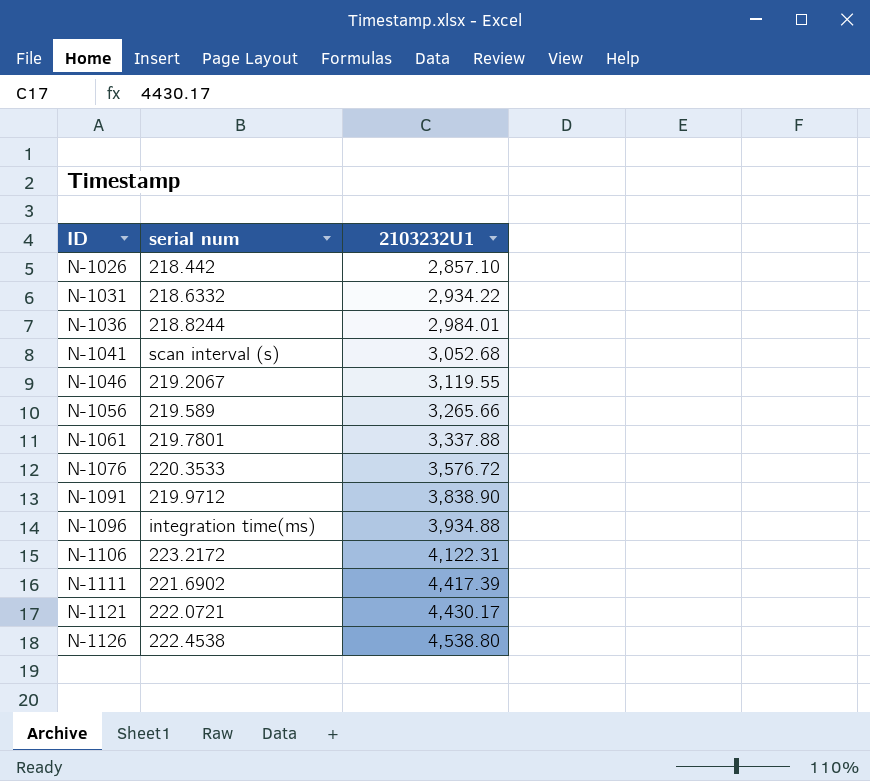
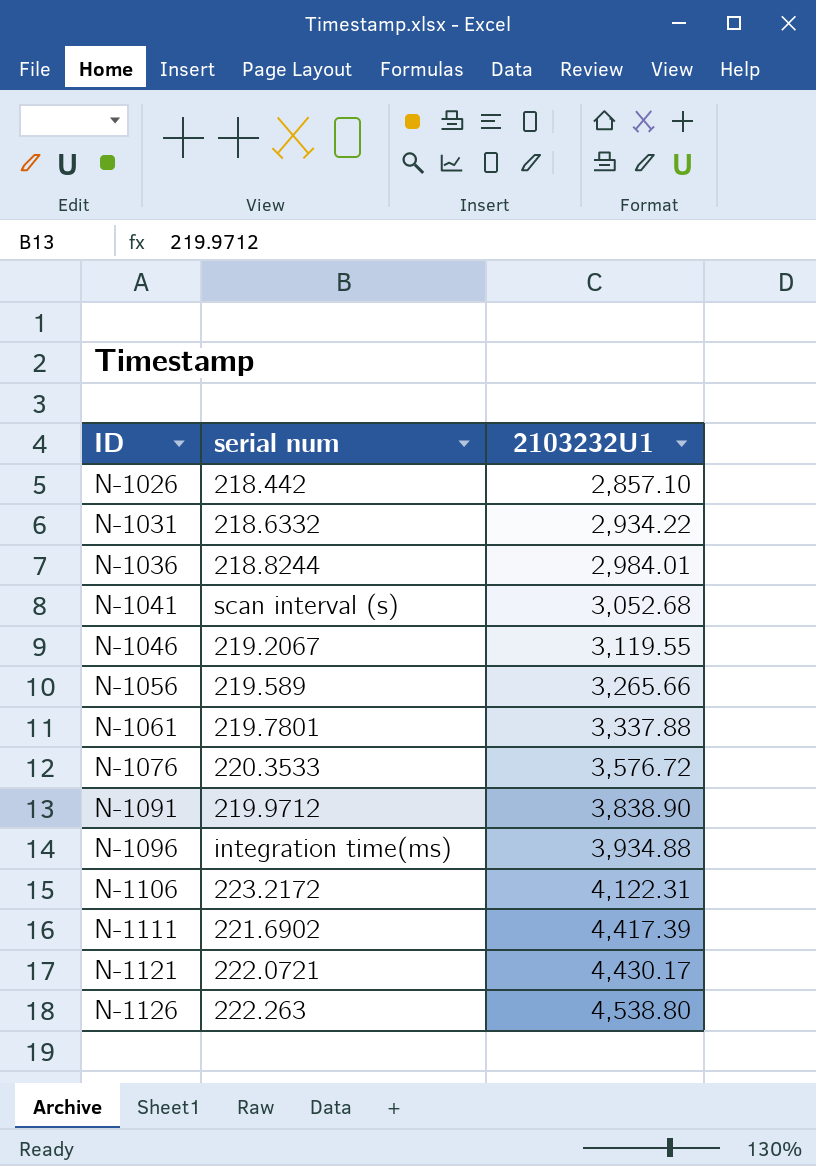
N-1126 | serial num: 222.4538 -> 222.263

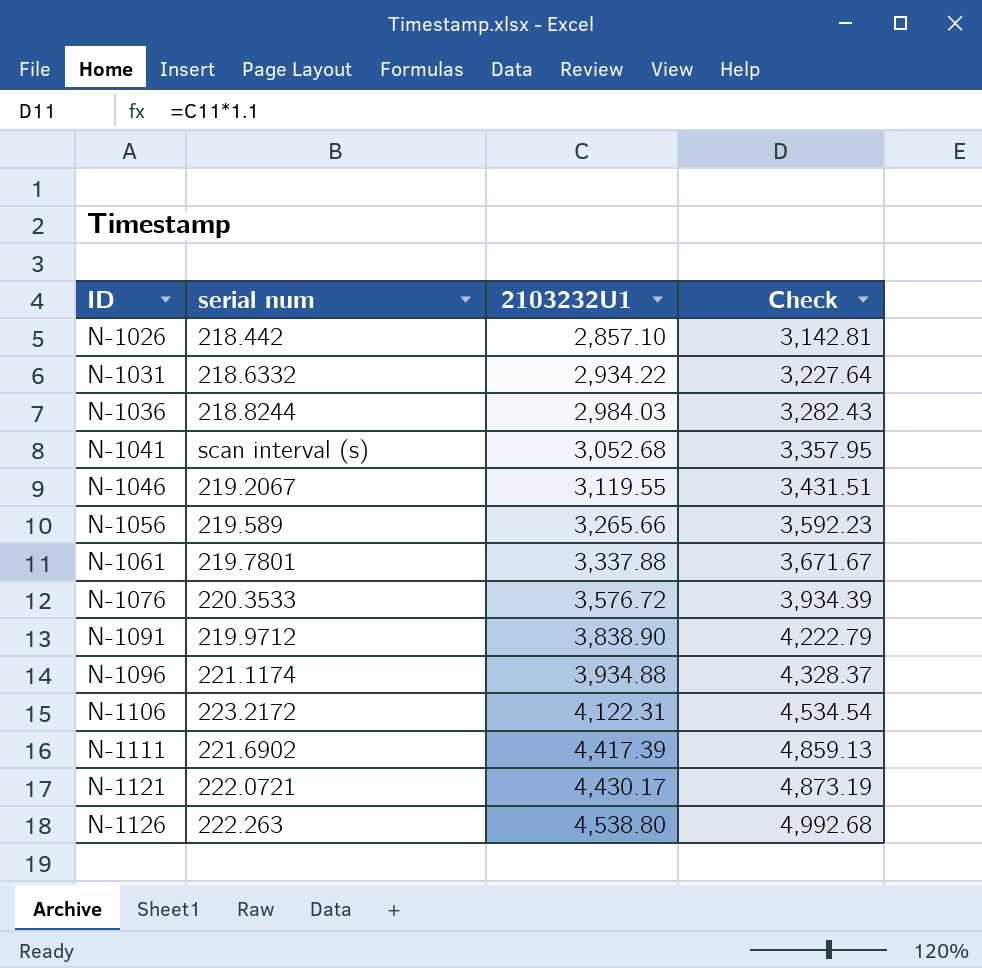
column Check | formula: none -> [2103232U1] * 1.1
N-1036 | 2103232U1: 2,984.01 -> 2,984.03
N-1096 | serial num: integration time(ms) -> 221.1174

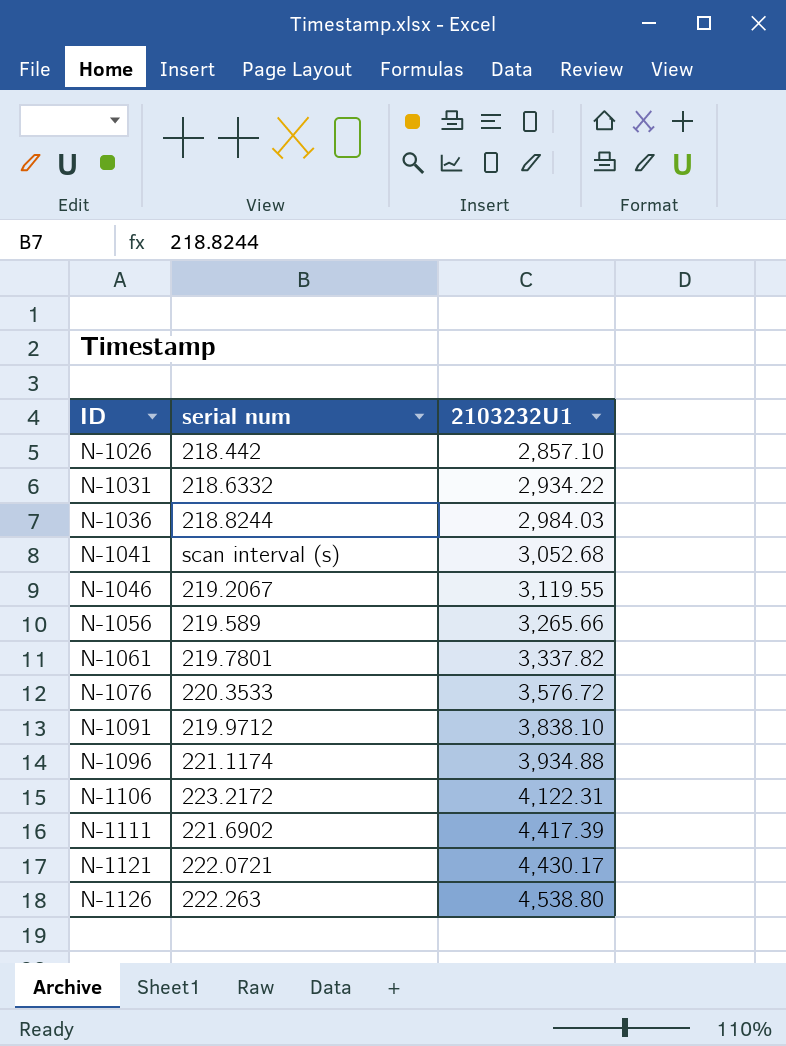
column Check | formula: [2103232U1] * 1.1 -> none
N-1061 | 2103232U1: 3,337.88 -> 3,337.82
N-1091 | 2103232U1: 3,838.90 -> 3,838.10

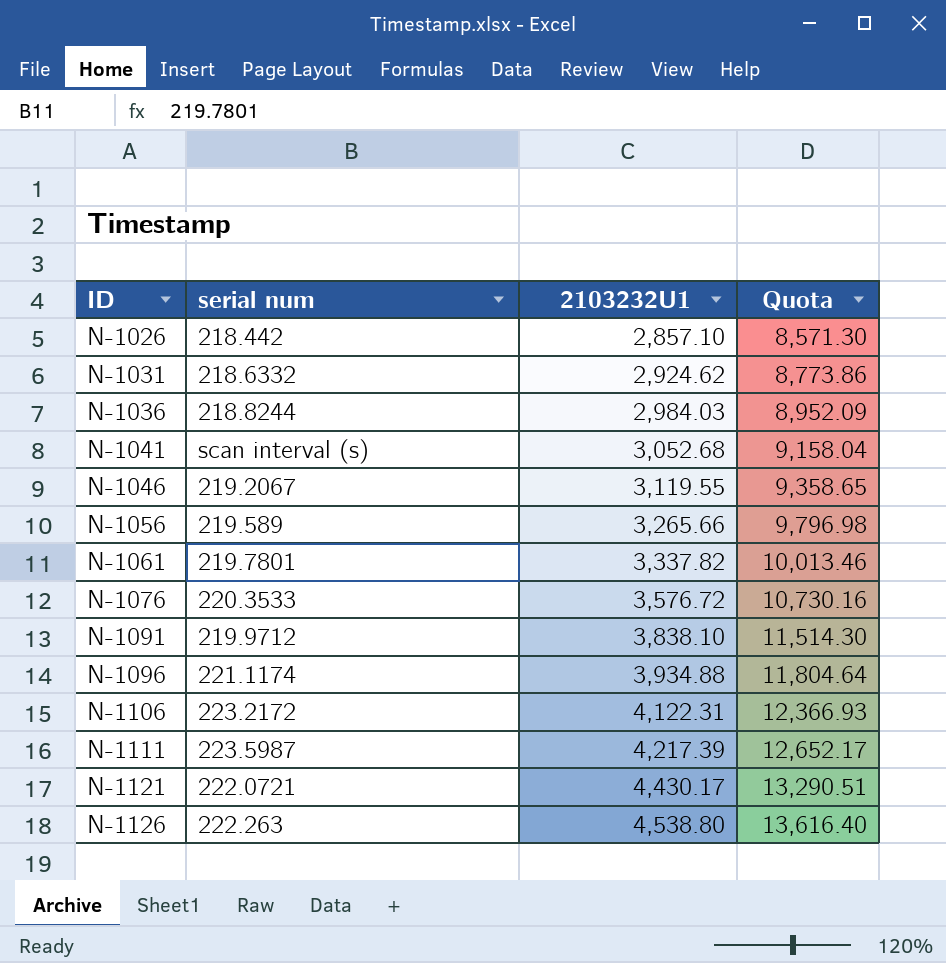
column Quota | formula: none -> [2103232U1] * 3
N-1031 | 2103232U1: 2,934.22 -> 2,924.62
N-1111 | serial num: 221.6902 -> 223.5987
N-1111 | 2103232U1: 4,417.39 -> 4,217.39

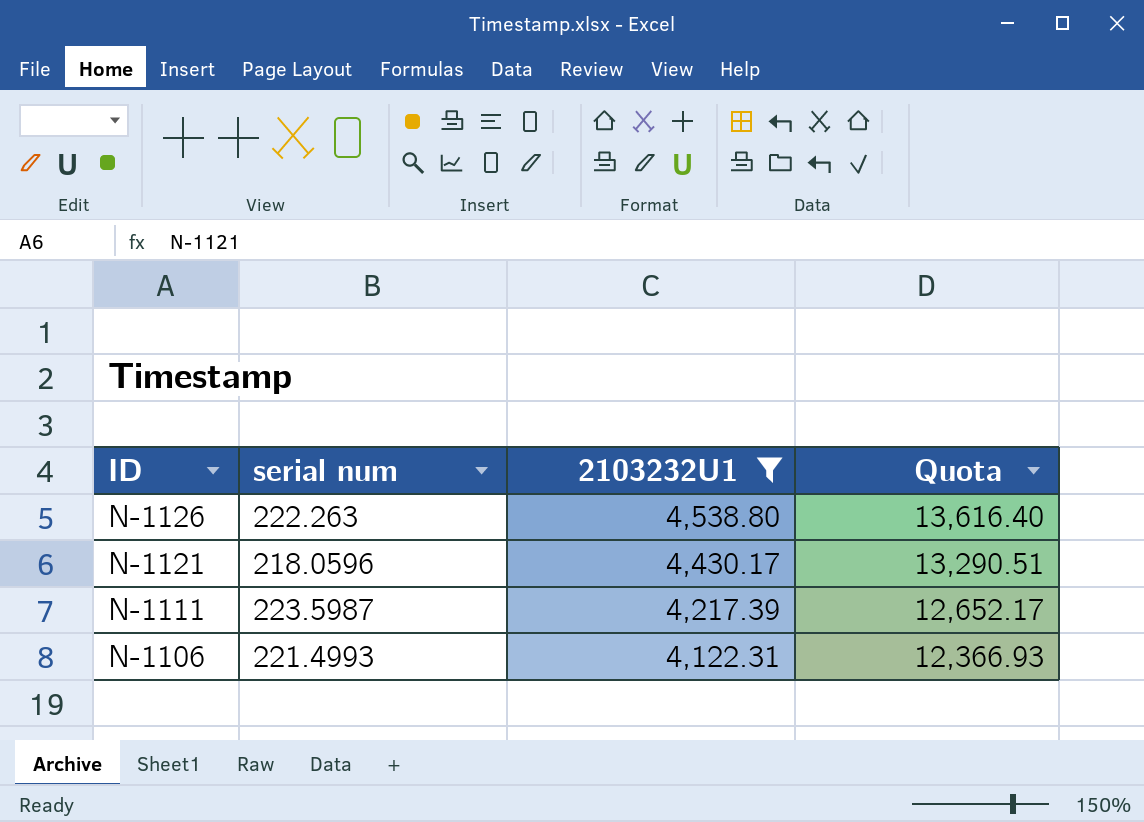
filter: none -> 2103232U1 >= 4,122.31
row order: ID ascending -> ID descending
N-1121 | serial num: 222.0721 -> 218.0596
N-1106 | serial num: 223.2172 -> 221.4993

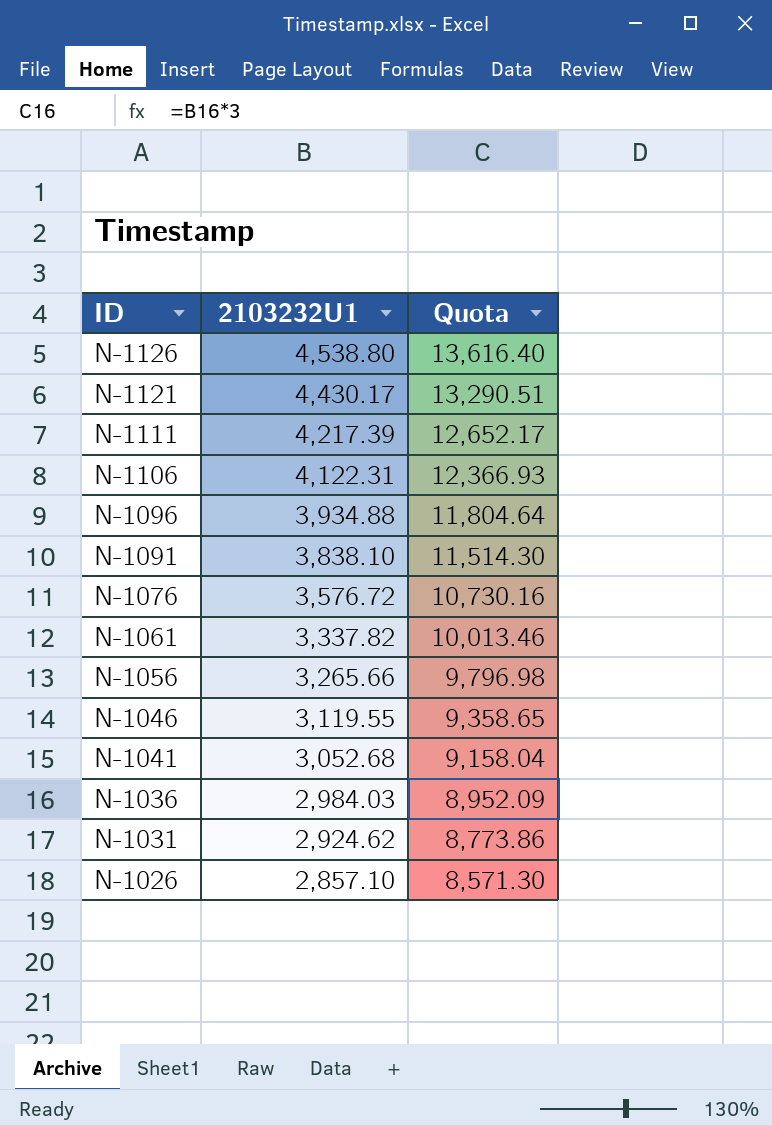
filter: 2103232U1 >= 4,122.31 -> none
column serial num | position: 2 -> none

